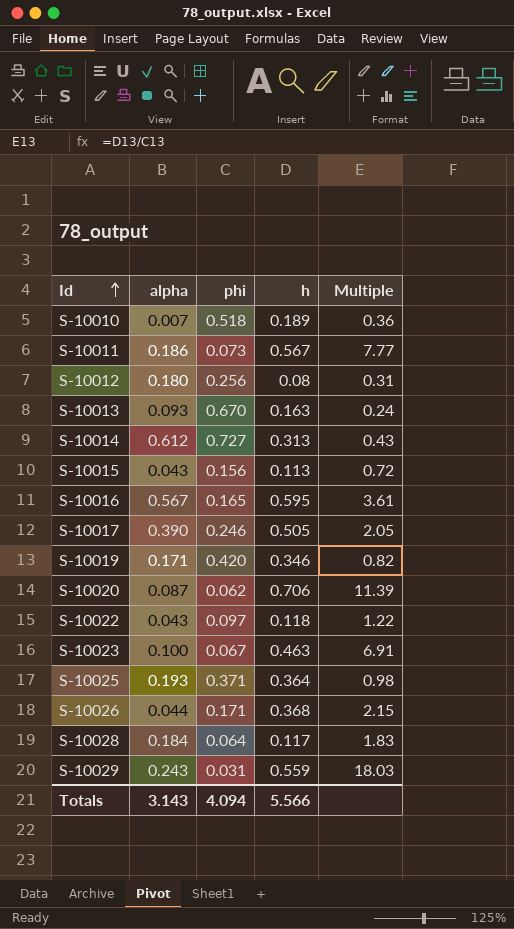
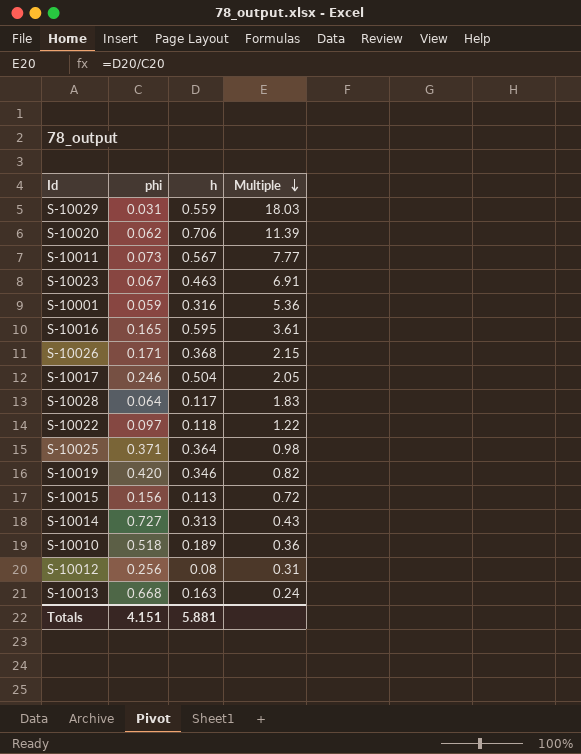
row order: Id ascending -> Multiple descending
column alpha | position: 2 -> none
row S-10001: none -> 0.059 | 0.316 | 5.36
S-10017 | h: 0.505 -> 0.504
S-10013 | phi: 0.670 -> 0.668
Totals | phi: 4.094 -> 4.151
Totals | h: 5.566 -> 5.881

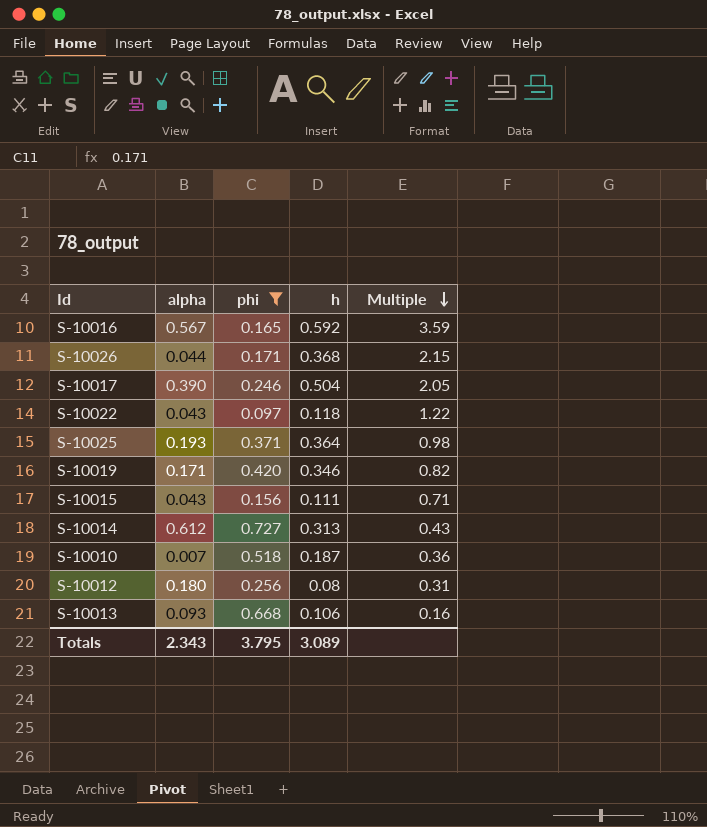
filter: none -> phi >= 0.097
column alpha | position: none -> 2
S-10016 | h: 0.595 -> 0.592
S-10016 | Multiple: 3.61 -> 3.59
S-10015 | h: 0.113 -> 0.111
S-10015 | Multiple: 0.72 -> 0.71
S-10010 | h: 0.189 -> 0.187
S-10013 | h: 0.163 -> 0.106
S-10013 | Multiple: 0.24 -> 0.16
Totals | phi: 4.151 -> 3.795
Totals | h: 5.881 -> 3.089

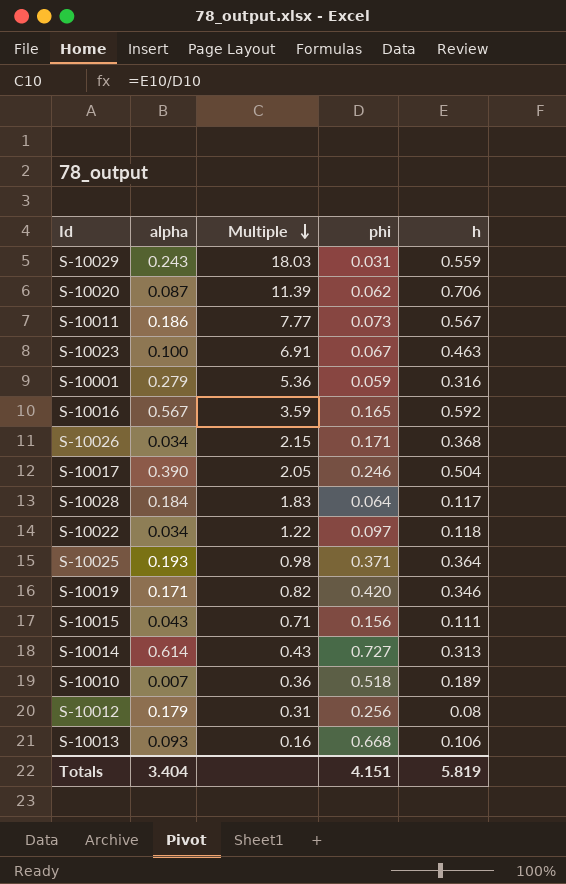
filter: phi >= 0.097 -> none
column Multiple | position: 5 -> 3
S-10026 | alpha: 0.044 -> 0.034
S-10022 | alpha: 0.043 -> 0.034
S-10014 | alpha: 0.612 -> 0.614
S-10010 | h: 0.187 -> 0.189
S-10012 | alpha: 0.180 -> 0.179
Totals | alpha: 2.343 -> 3.404
Totals | phi: 3.795 -> 4.151
Totals | h: 3.089 -> 5.819

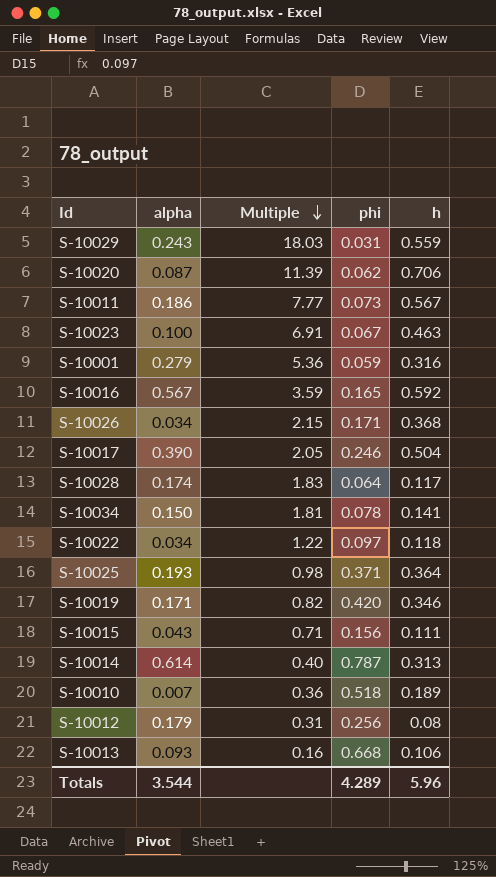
S-10028 | alpha: 0.184 -> 0.174
row S-10034: none -> 0.150 | 1.81 | 0.078 | 0.141
S-10014 | Multiple: 0.43 -> 0.40
S-10014 | phi: 0.727 -> 0.787
Totals | alpha: 3.404 -> 3.544
Totals | phi: 4.151 -> 4.289
Totals | h: 5.819 -> 5.96

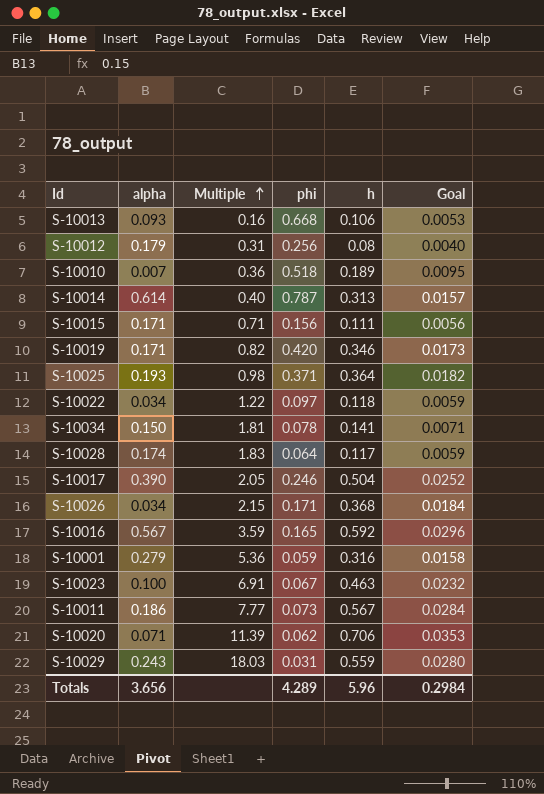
row order: Multiple descending -> Multiple ascending
column Goal | formula: none -> [h] * 0.05
S-10015 | alpha: 0.043 -> 0.171
S-10020 | alpha: 0.087 -> 0.071
Totals | alpha: 3.544 -> 3.656

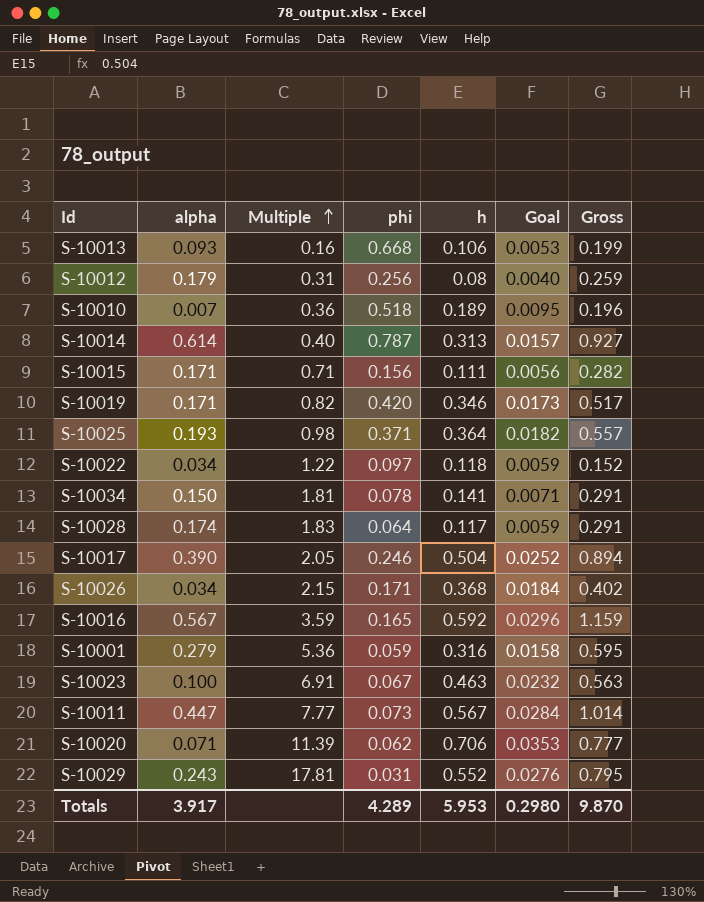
column Gross | formula: none -> [alpha] + [h]
S-10011 | alpha: 0.186 -> 0.447
S-10029 | Multiple: 18.03 -> 17.81
S-10029 | h: 0.559 -> 0.552
S-10029 | Goal: 0.0280 -> 0.0276
Totals | alpha: 3.656 -> 3.917
Totals | h: 5.96 -> 5.953
Totals | Goal: 0.2984 -> 0.2980

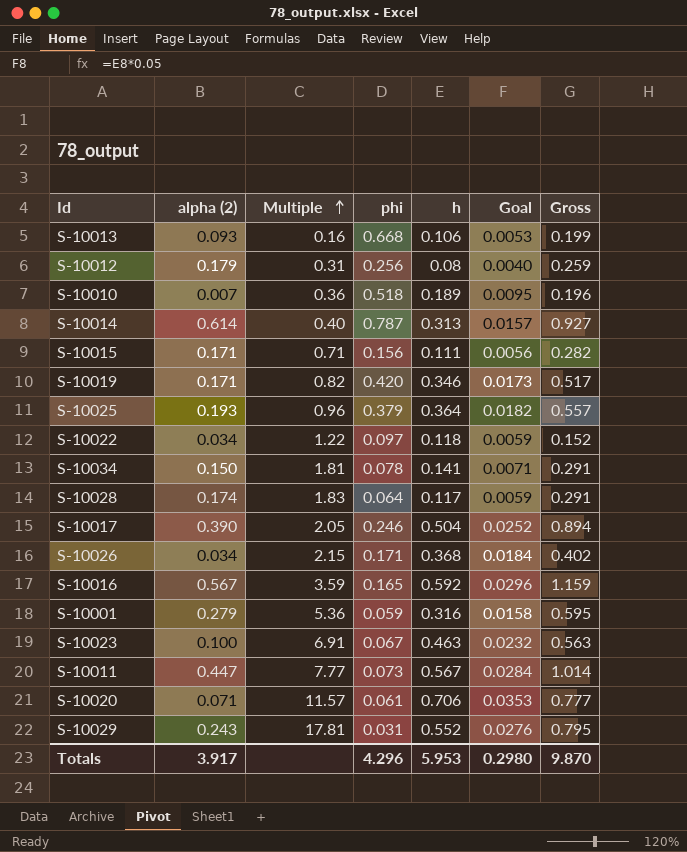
column name: alpha -> alpha (2)
S-10025 | Multiple: 0.98 -> 0.96
S-10025 | phi: 0.371 -> 0.379
S-10020 | Multiple: 11.39 -> 11.57
S-10020 | phi: 0.062 -> 0.061
Totals | phi: 4.289 -> 4.296

